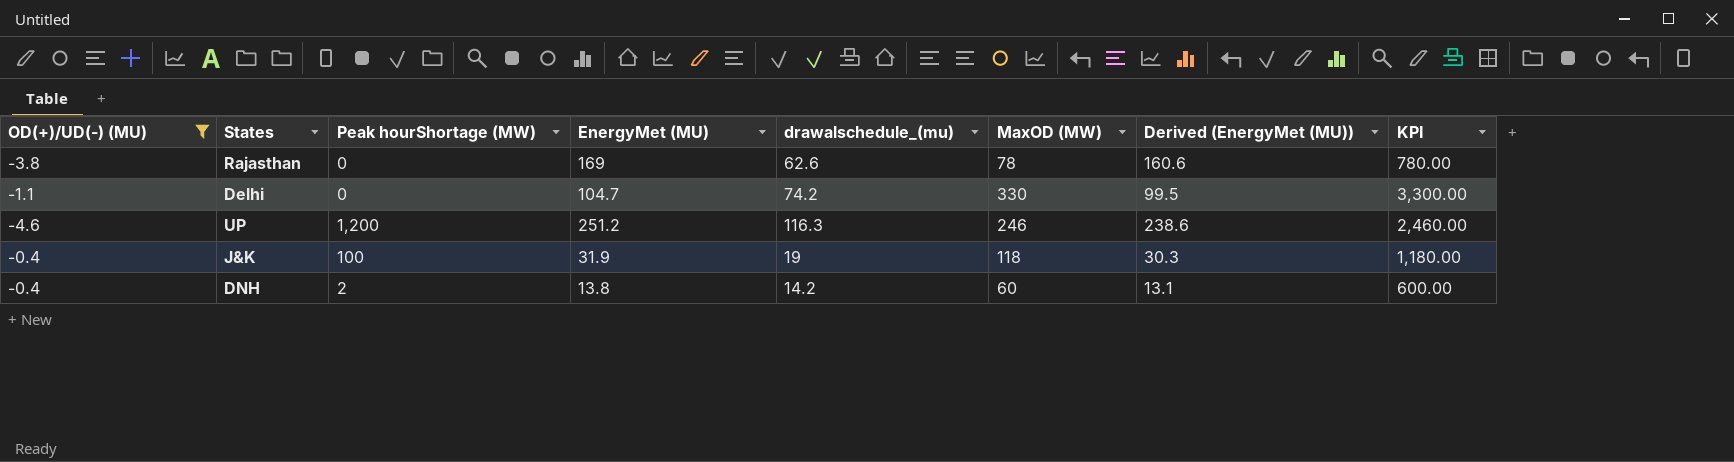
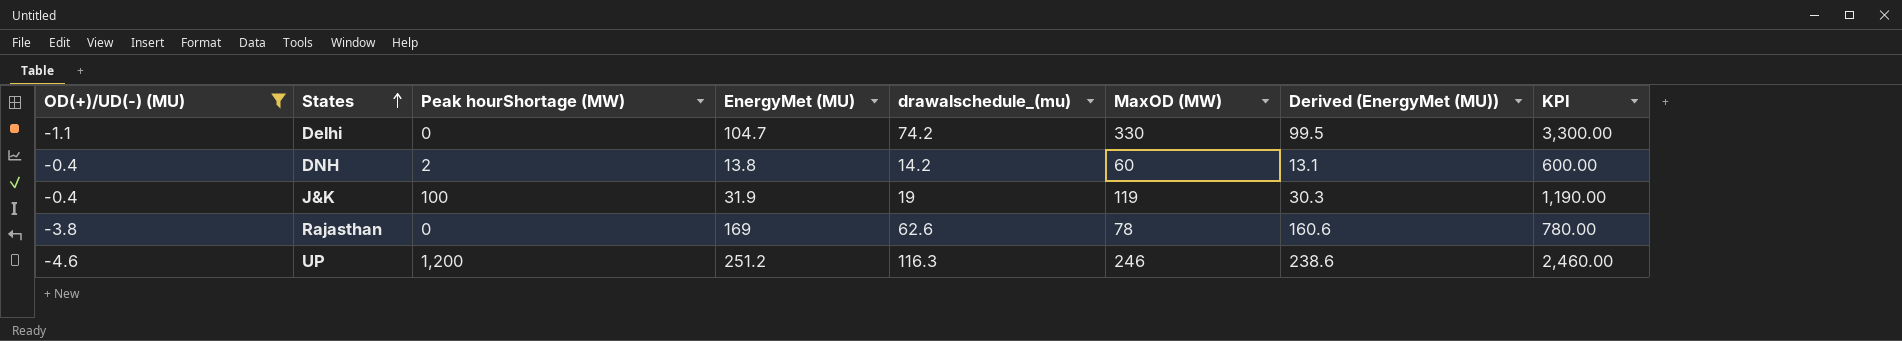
row order: none -> States ascending
J&K | MaxOD (MW): 118 -> 119
J&K | KPI: 1,180.00 -> 1,190.00

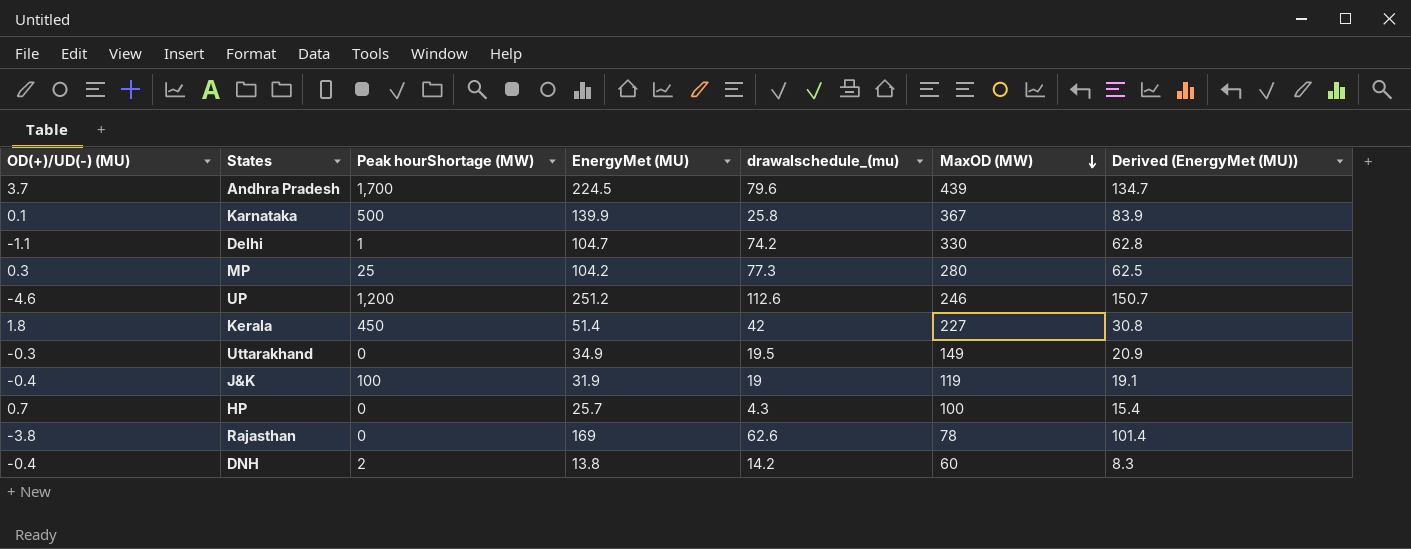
filter: OD(+)/UD(-) (MU) <= -0.4 -> none
row order: States ascending -> MaxOD (MW) descending
column KPI | formula: [MaxOD (MW)] * 10 -> none
column Derived (EnergyMet (MU)) | formula: [EnergyMet (MU)] * 0.95 -> [EnergyMet (MU)] * 0.6
Delhi | Peak hourShortage (MW): 0 -> 1
UP | drawalschedule_(mu): 116.3 -> 112.6

